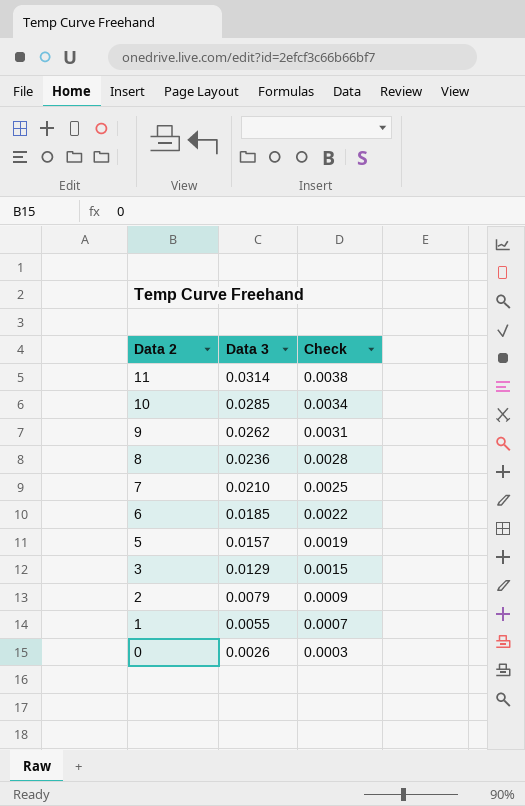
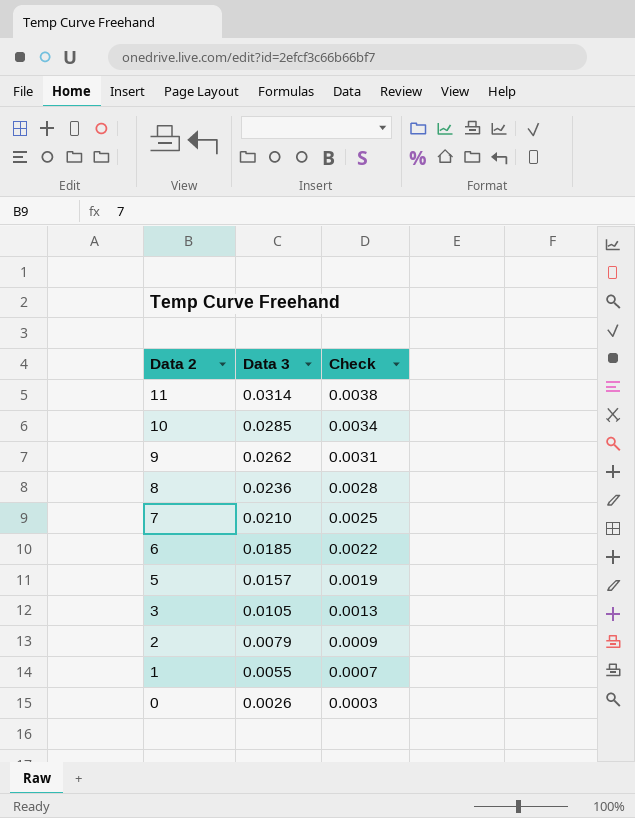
3 | Data 3: 0.0129 -> 0.0105
3 | Check: 0.0015 -> 0.0013

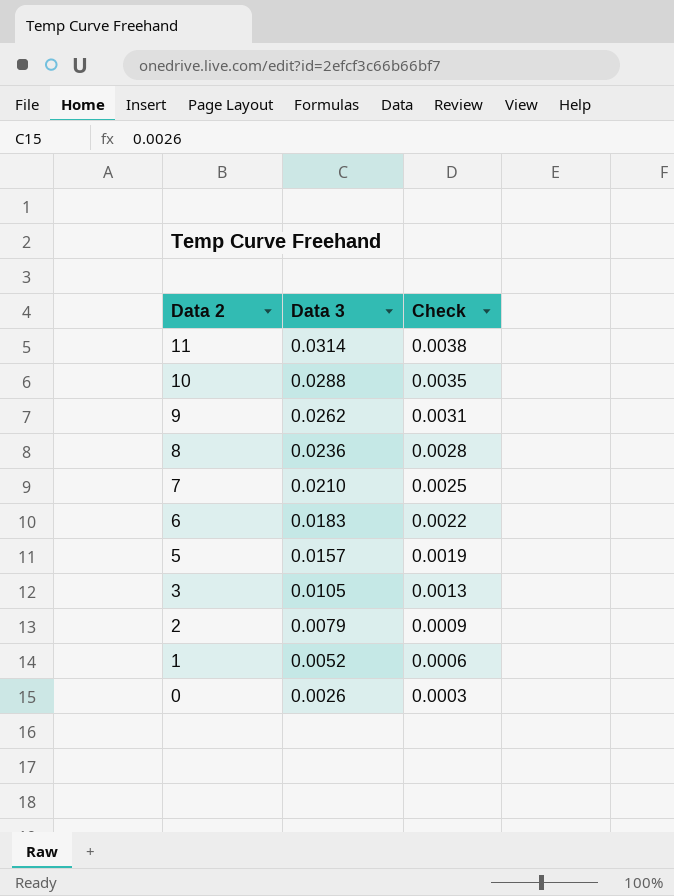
10 | Data 3: 0.0285 -> 0.0288
10 | Check: 0.0034 -> 0.0035
6 | Data 3: 0.0185 -> 0.0183
1 | Data 3: 0.0055 -> 0.0052
1 | Check: 0.0007 -> 0.0006

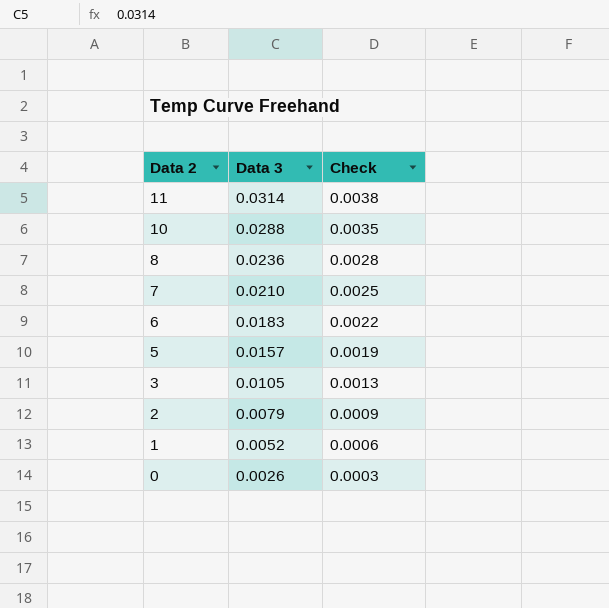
row 9: 0.0262 | 0.0031 -> none

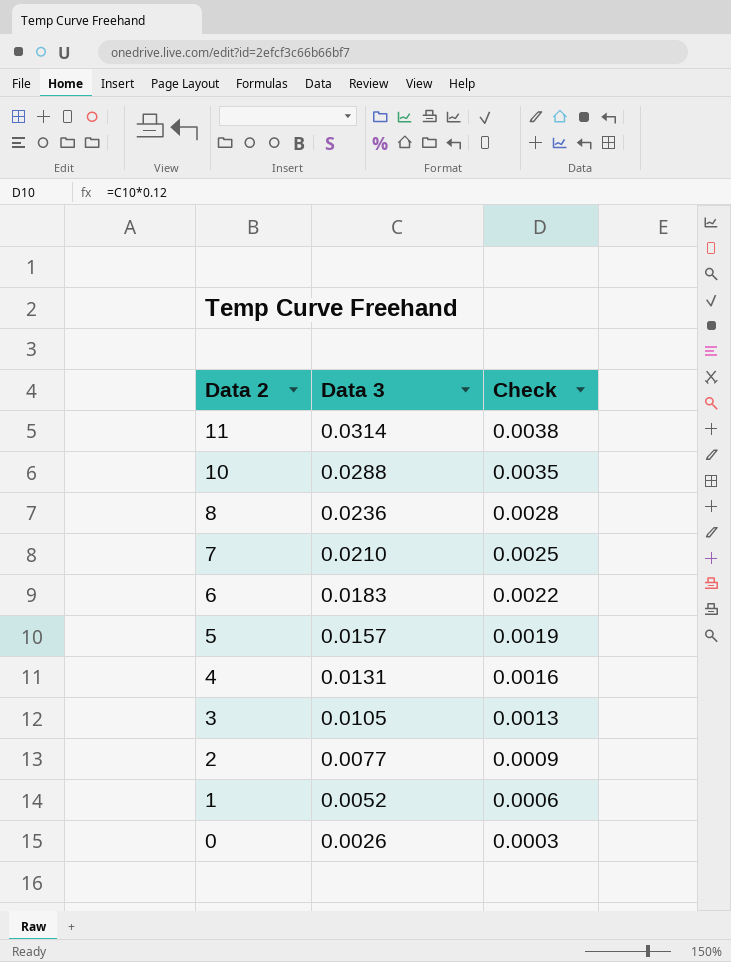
row 4: none -> 0.0131 | 0.0016
2 | Data 3: 0.0079 -> 0.0077

